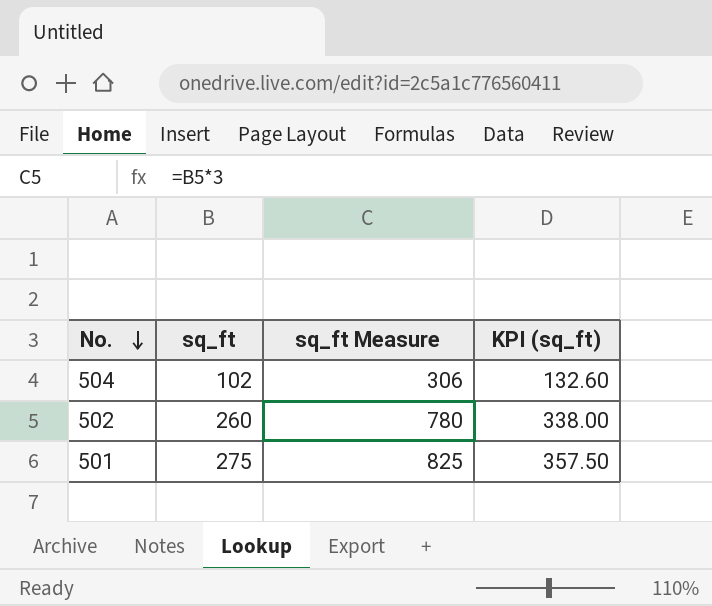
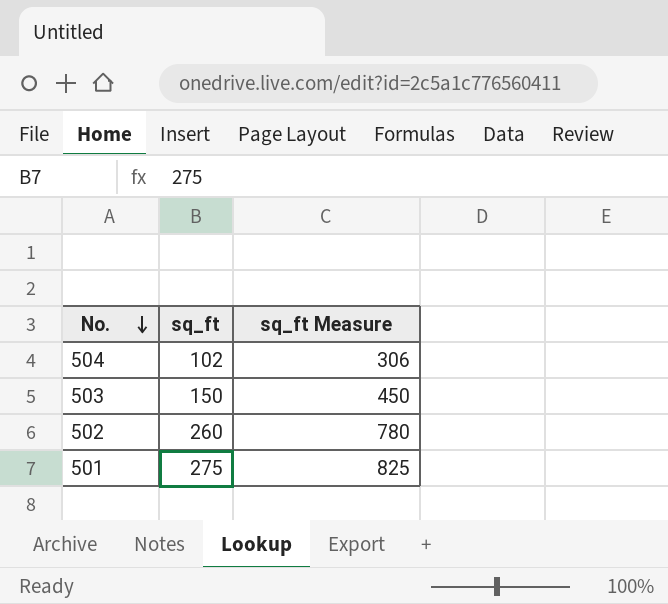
column KPI (sq_ft) | formula: [sq_ft] * 1.3 -> none
row 503: none -> 150 | 450

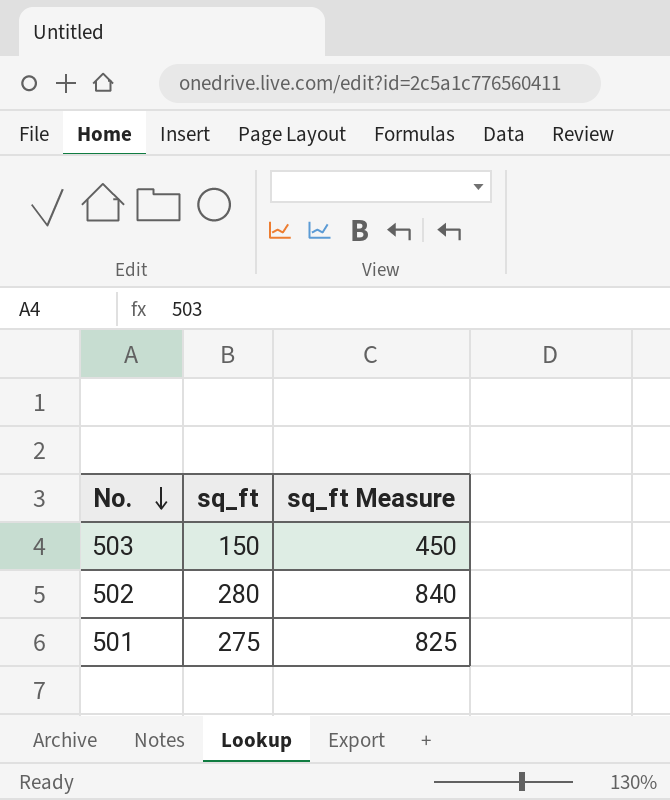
row 504: 102 | 306 -> none
502 | sq_ft: 260 -> 280
502 | sq_ft Measure: 780 -> 840

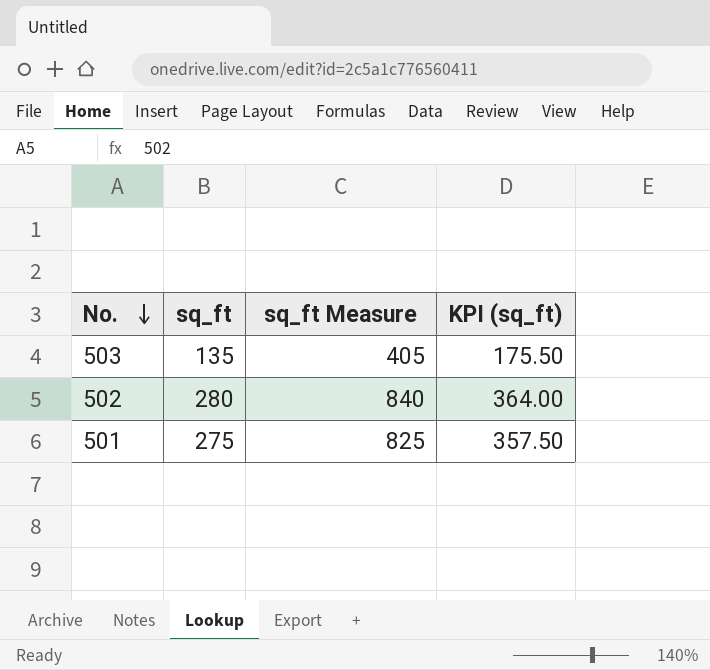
column KPI (sq_ft) | formula: none -> [sq_ft] * 1.3
503 | sq_ft: 150 -> 135
503 | sq_ft Measure: 450 -> 405

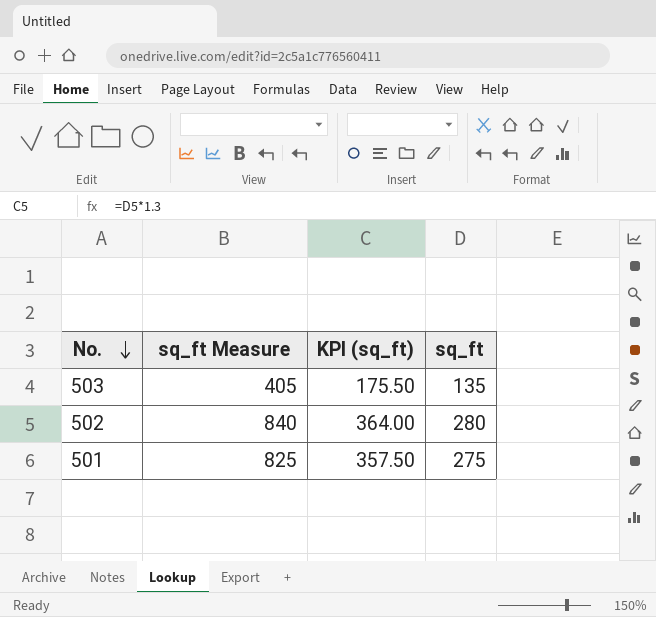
column sq_ft | position: 2 -> 4

